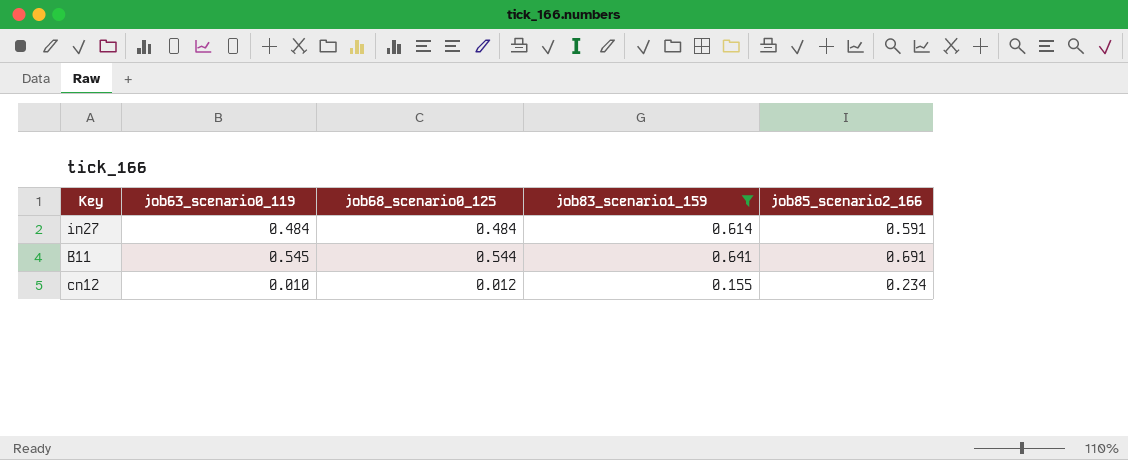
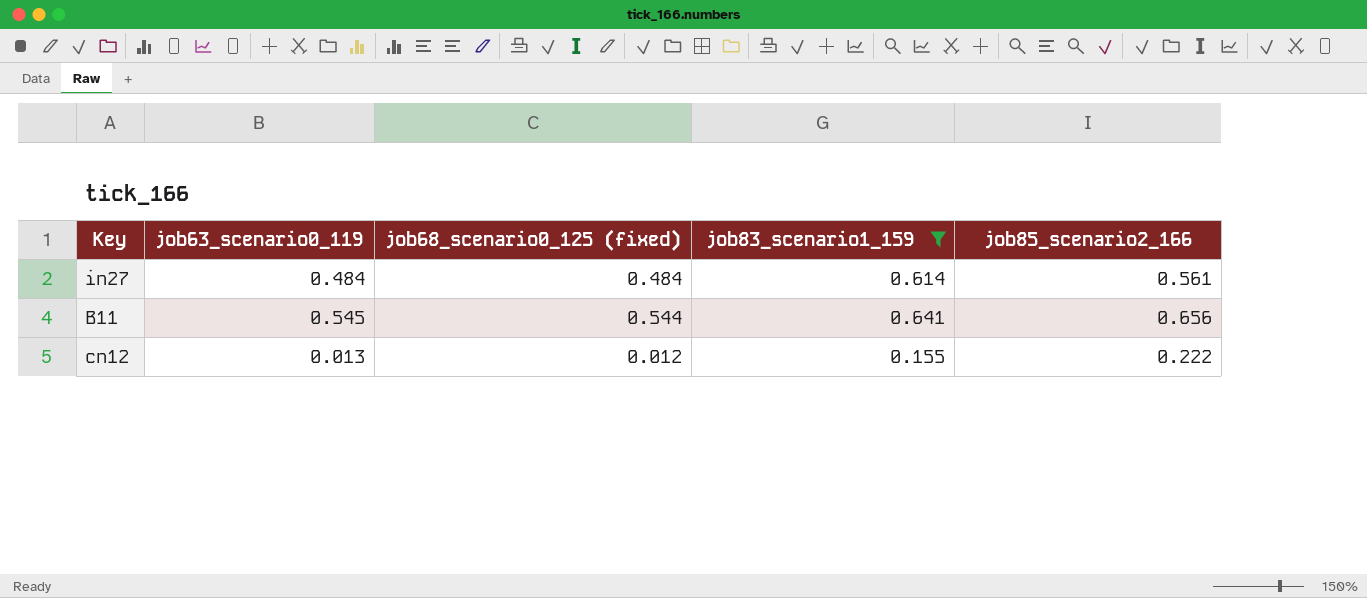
column name: job68_scenario0_125 -> job68_scenario0_125 (fixed)
in27 | job85_scenario2_166: 0.591 -> 0.561
B11 | job85_scenario2_166: 0.691 -> 0.656
cn12 | job63_scenario0_119: 0.010 -> 0.013
cn12 | job85_scenario2_166: 0.234 -> 0.222

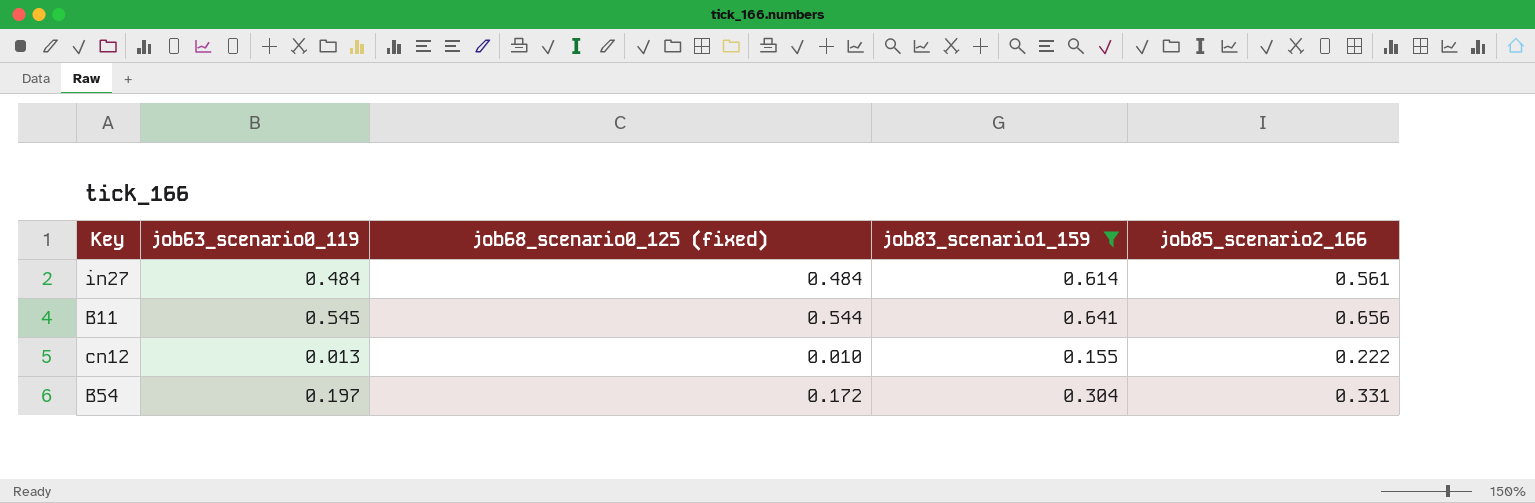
cn12 | job68_scenario0_125 (fixed): 0.012 -> 0.010
row B54: none -> 0.197 | 0.172 | 0.304 | 0.331

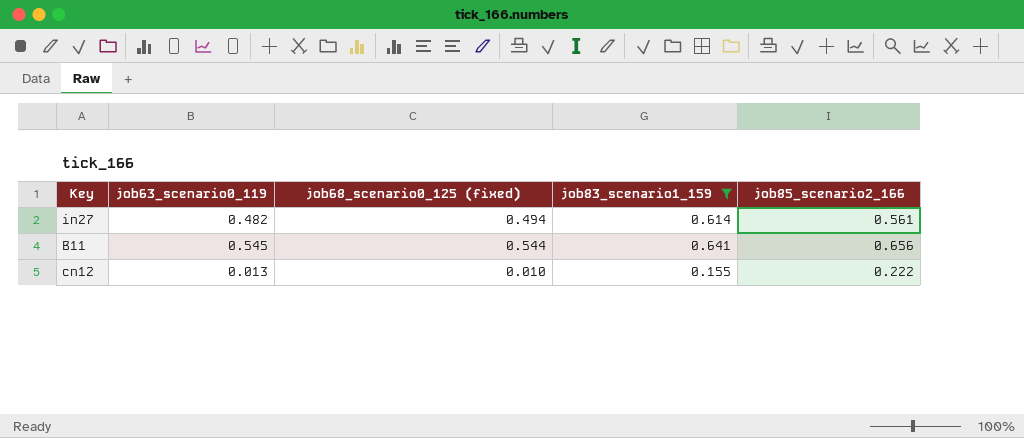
row B54: 0.197 | 0.172 | 0.304 | 0.331 -> none
in27 | job63_scenario0_119: 0.484 -> 0.482
in27 | job68_scenario0_125 (fixed): 0.484 -> 0.494

